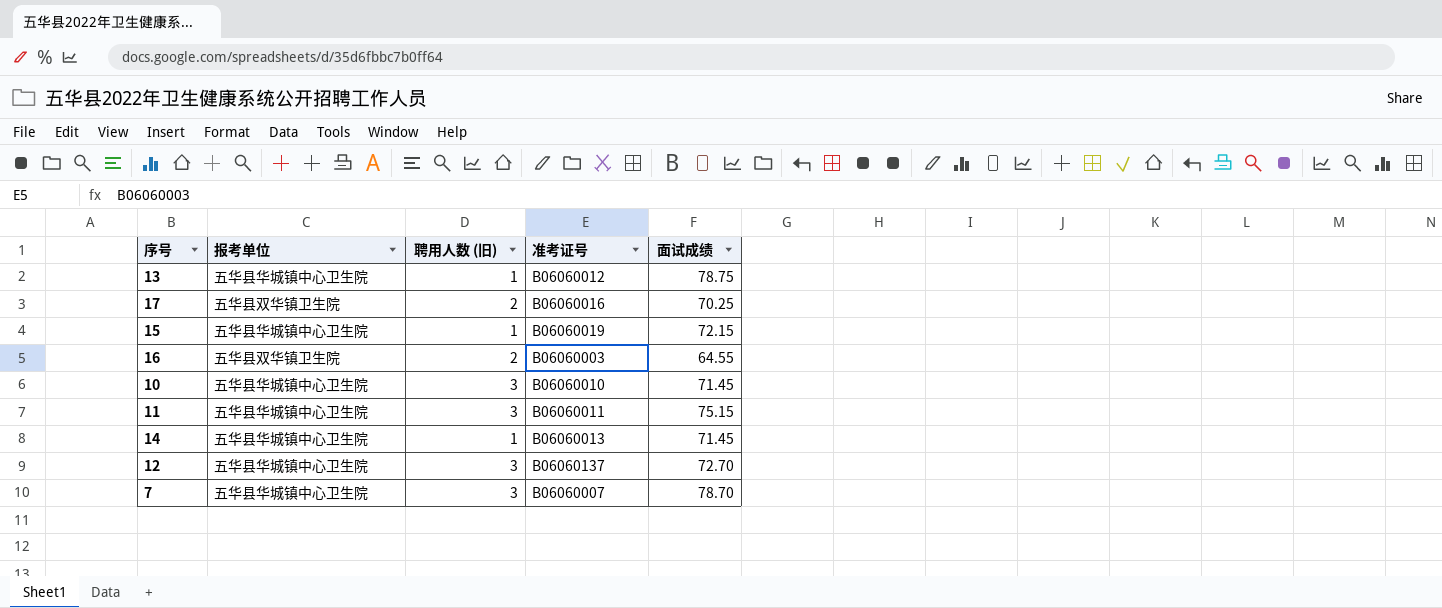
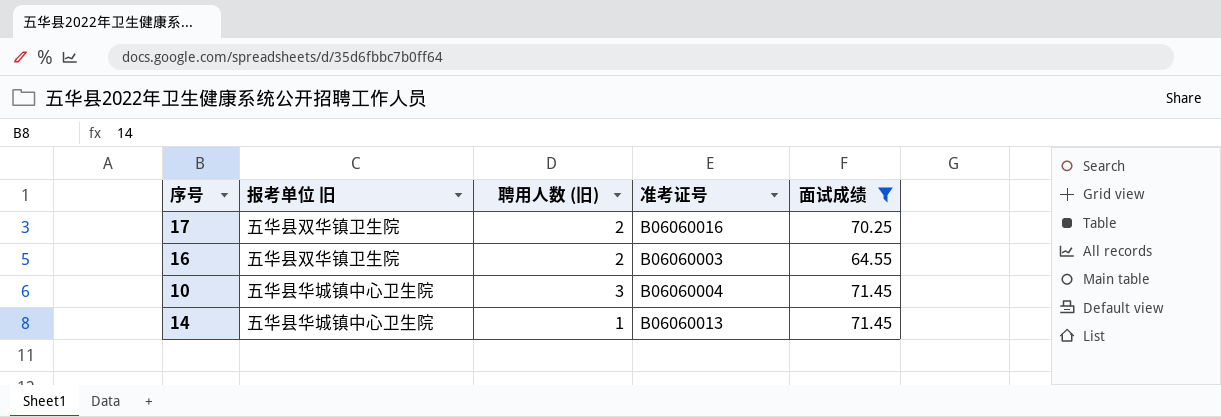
filter: none -> 面试成绩 <= 71.45
column name: 报考单位 -> 报考单位 旧
10 | 准考证号: B06060010 -> B06060004

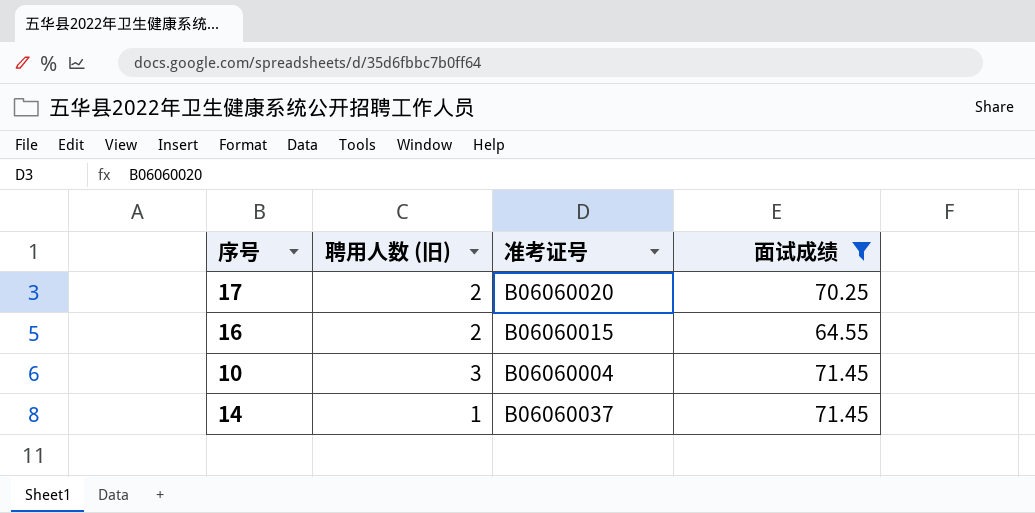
column 报考单位 旧 | position: 2 -> none
17 | 准考证号: B06060016 -> B06060020
16 | 准考证号: B06060003 -> B06060015
14 | 准考证号: B06060013 -> B06060037

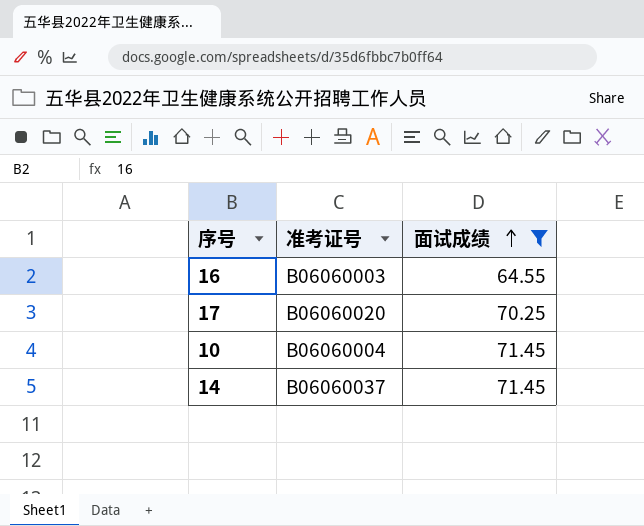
row order: none -> 面试成绩 ascending
column 聘用人数 (旧) | position: 2 -> none
16 | 准考证号: B06060015 -> B06060003

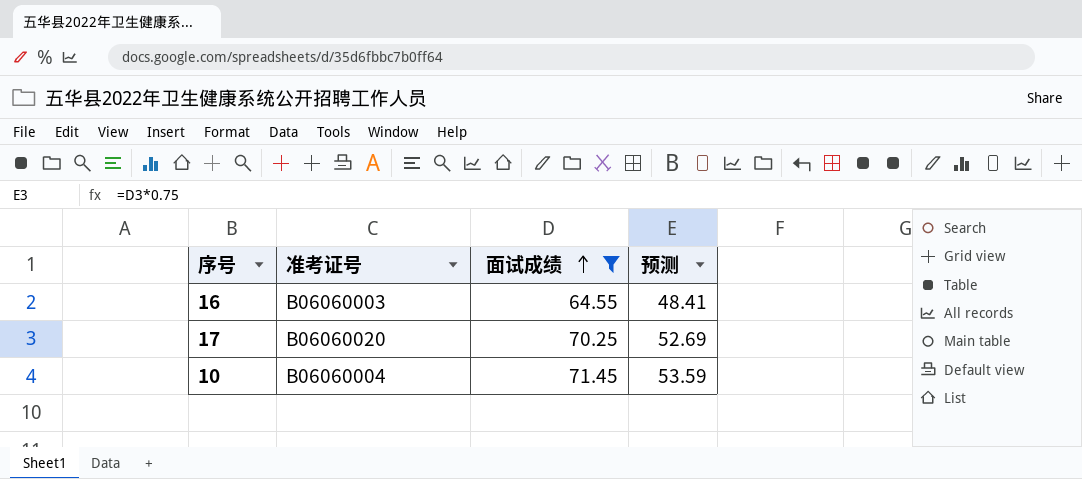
column 预测 | formula: none -> [面试成绩] * 0.75
row 14: B06060037 | 71.45 -> none

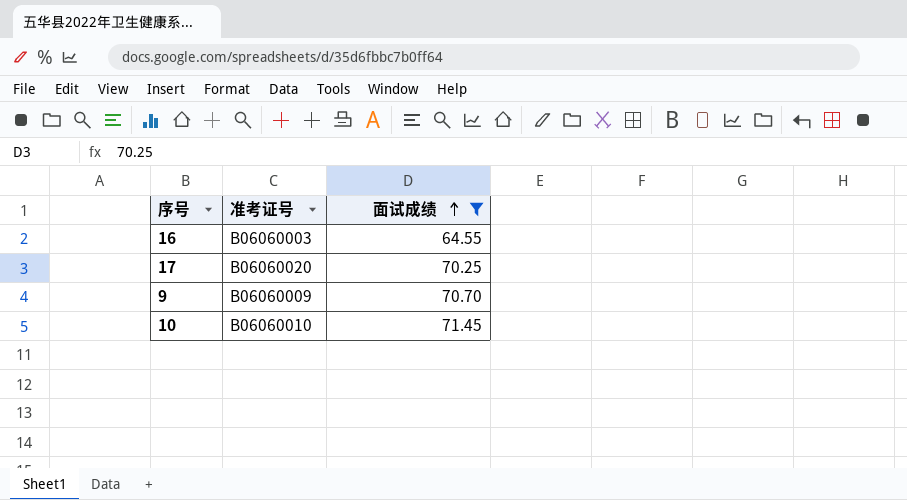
column 预测 | formula: [面试成绩] * 0.75 -> none
row 9: none -> B06060009 | 70.70
10 | 准考证号: B06060004 -> B06060010

